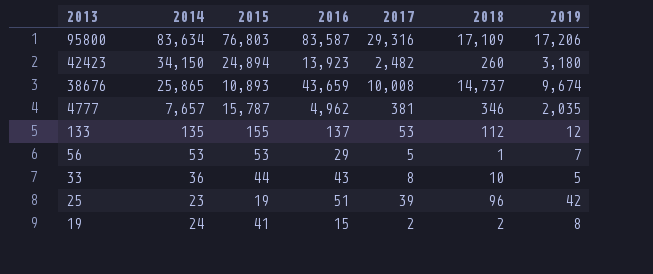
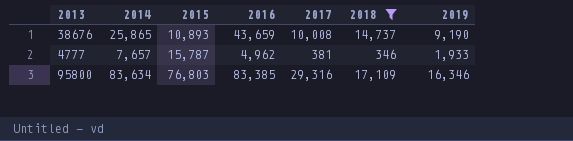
filter: none -> 2018 >= 346
row order: 2013 descending -> 2015 ascending
38676 | 2019: 9,674 -> 9,190
4777 | 2019: 2,035 -> 1,933
95800 | 2016: 83,587 -> 83,385
95800 | 2019: 17,206 -> 16,346

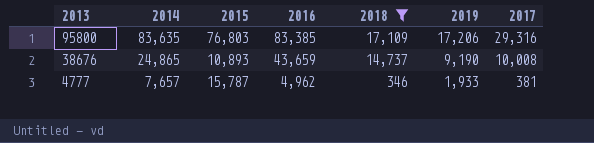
row order: 2015 ascending -> 2013 descending
column 2017 | position: 5 -> 7
95800 | 2014: 83,634 -> 83,635
95800 | 2019: 16,346 -> 17,206
38676 | 2014: 25,865 -> 24,865

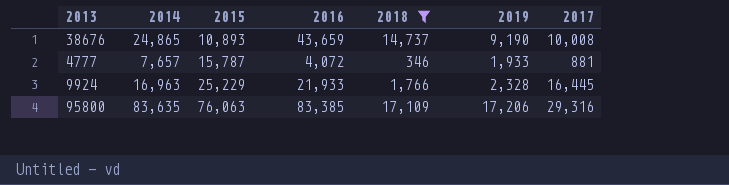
row order: 2013 descending -> 2015 ascending
4777 | 2016: 4,962 -> 4,072
4777 | 2017: 381 -> 881
row 9924: none -> 16,963 | 25,229 | 21,933 | 1,766 | 2,328 | 16,445
95800 | 2015: 76,803 -> 76,063

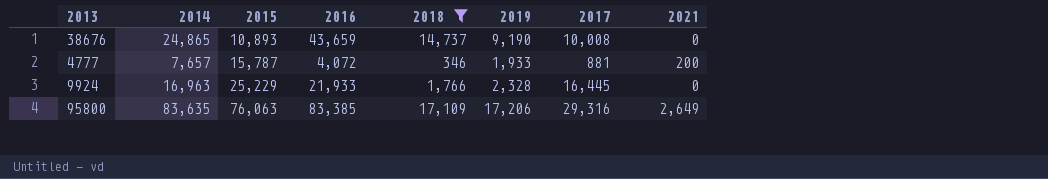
column 2021 | position: none -> 8

